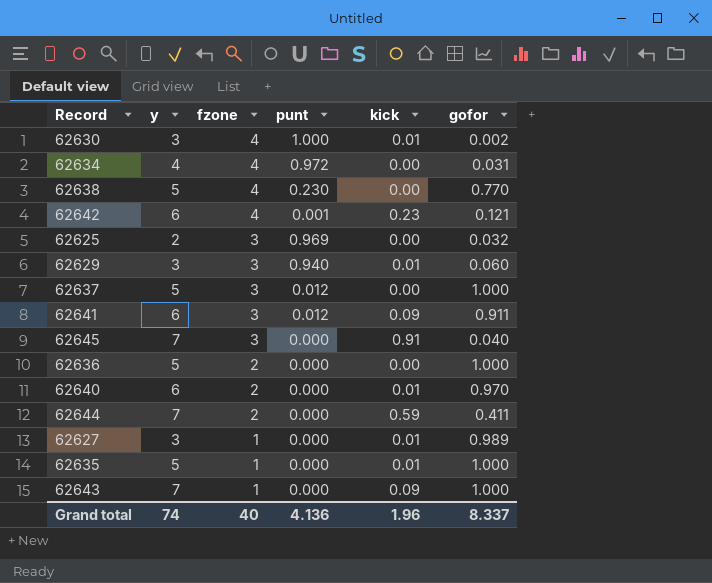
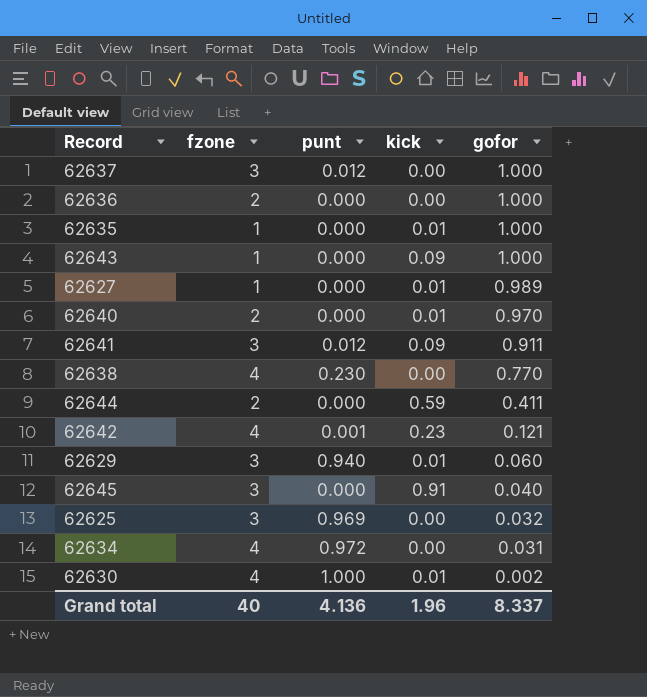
row order: fzone descending -> gofor descending
column y | position: 2 -> none

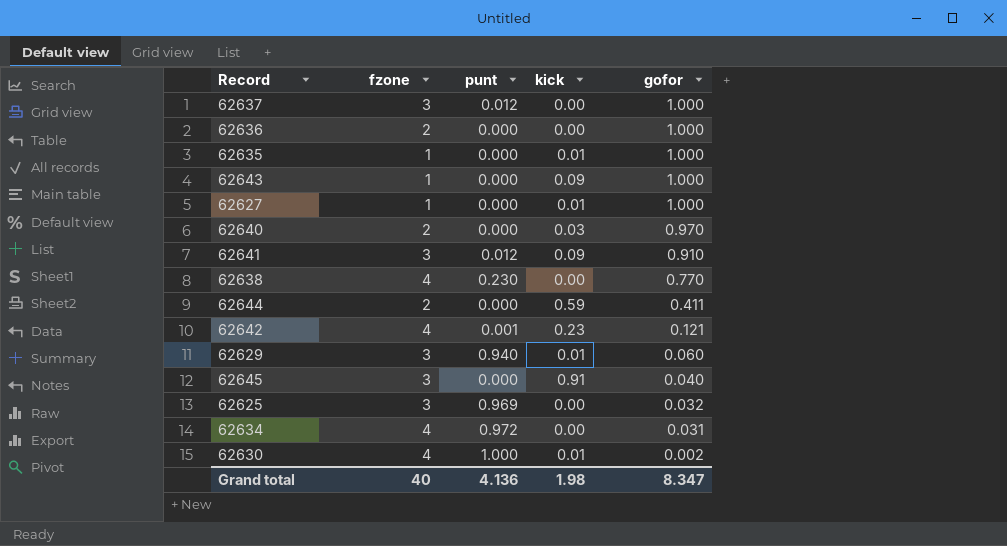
62627 | gofor: 0.989 -> 1.000
62640 | kick: 0.01 -> 0.03
62641 | gofor: 0.911 -> 0.910
Grand total | kick: 1.96 -> 1.98
Grand total | gofor: 8.337 -> 8.347

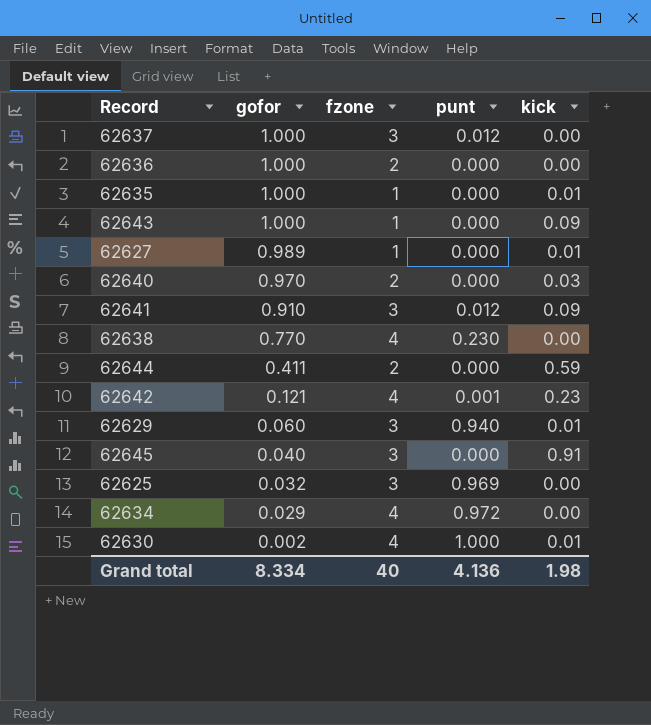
column gofor | position: 5 -> 2
62627 | gofor: 1.000 -> 0.989
62634 | gofor: 0.031 -> 0.029
Grand total | gofor: 8.347 -> 8.334

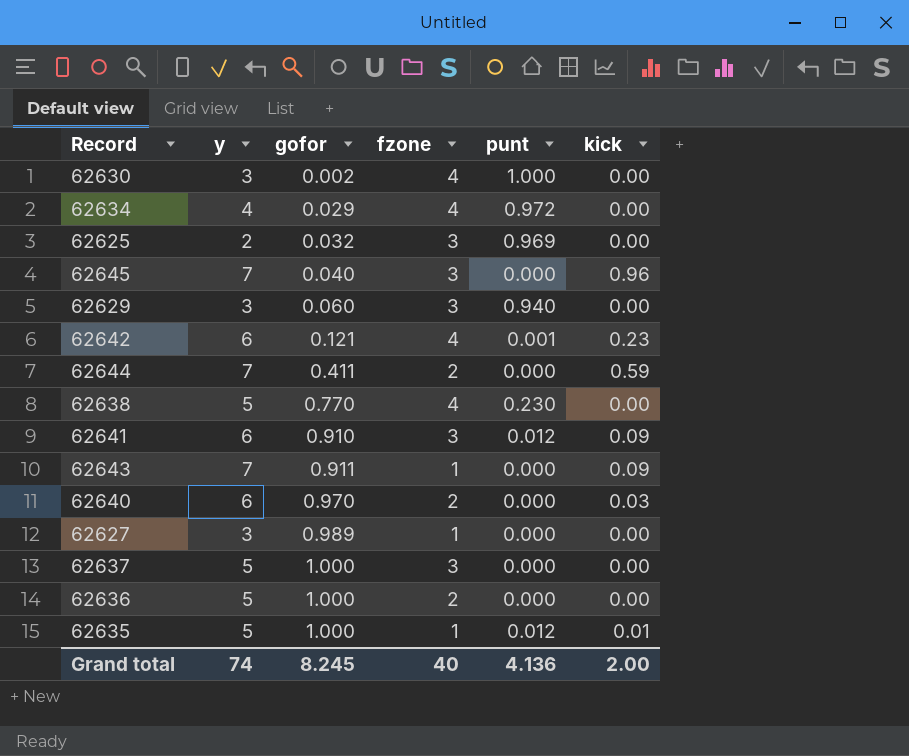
row order: gofor descending -> gofor ascending
column y | position: none -> 2
62630 | kick: 0.01 -> 0.00
62645 | kick: 0.91 -> 0.96
62629 | kick: 0.01 -> 0.00
62643 | gofor: 1.000 -> 0.911
62627 | kick: 0.01 -> 0.00
62637 | punt: 0.012 -> 0.000
62635 | punt: 0.000 -> 0.012
Grand total | gofor: 8.334 -> 8.245
Grand total | kick: 1.98 -> 2.00

